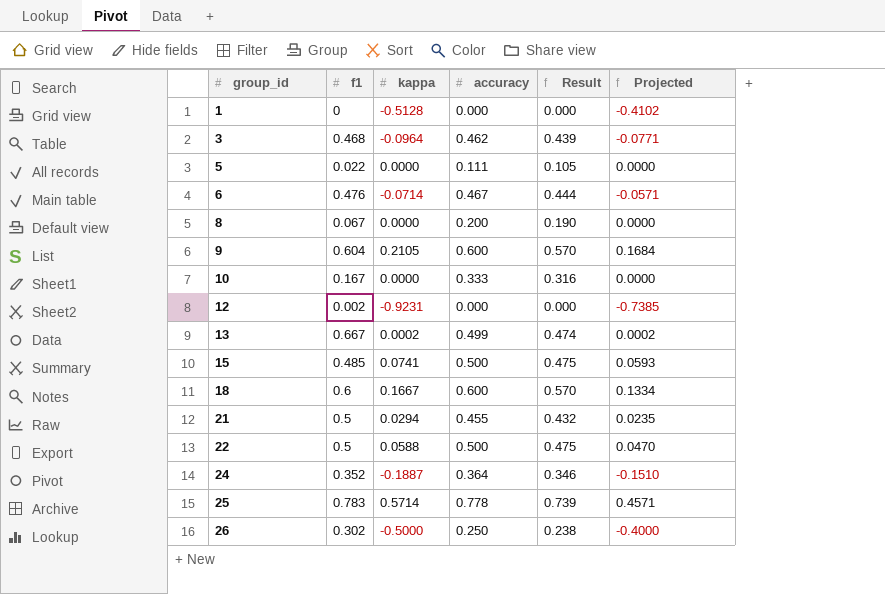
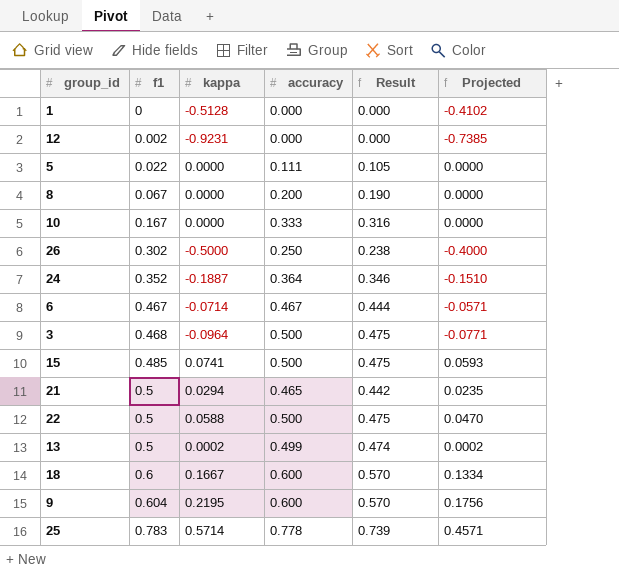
row order: group_id ascending -> f1 ascending
6 | f1: 0.476 -> 0.467
3 | accuracy: 0.462 -> 0.500
3 | Result: 0.439 -> 0.475
21 | accuracy: 0.455 -> 0.465
21 | Result: 0.432 -> 0.442
13 | f1: 0.667 -> 0.5
9 | kappa: 0.2105 -> 0.2195
9 | Projected: 0.1684 -> 0.1756

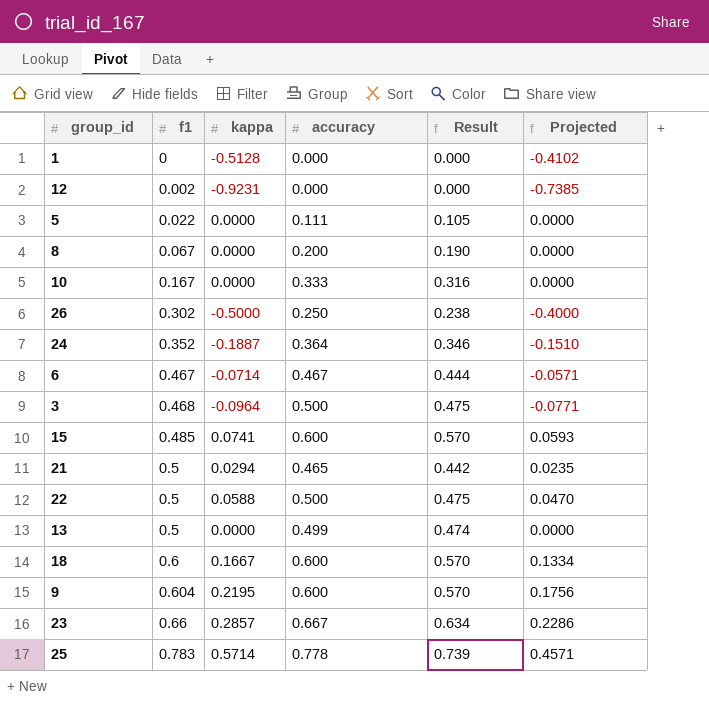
15 | accuracy: 0.500 -> 0.600
15 | Result: 0.475 -> 0.570
13 | kappa: 0.0002 -> 0.0000
13 | Projected: 0.0002 -> 0.0000
row 23: none -> 0.66 | 0.2857 | 0.667 | 0.634 | 0.2286

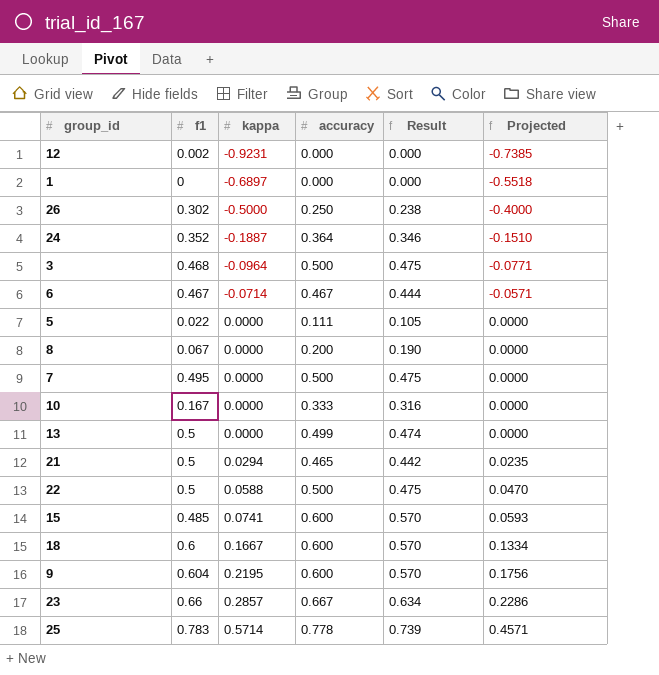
row order: f1 ascending -> kappa ascending
1 | kappa: -0.5128 -> -0.6897
1 | Projected: -0.4102 -> -0.5518
row 7: none -> 0.495 | 0.0000 | 0.500 | 0.475 | 0.0000

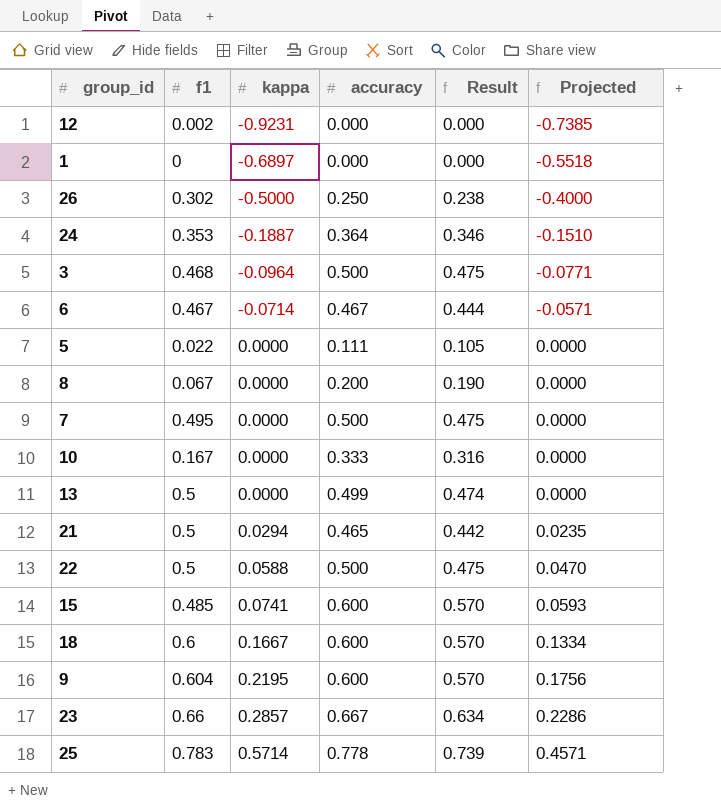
24 | f1: 0.352 -> 0.353

